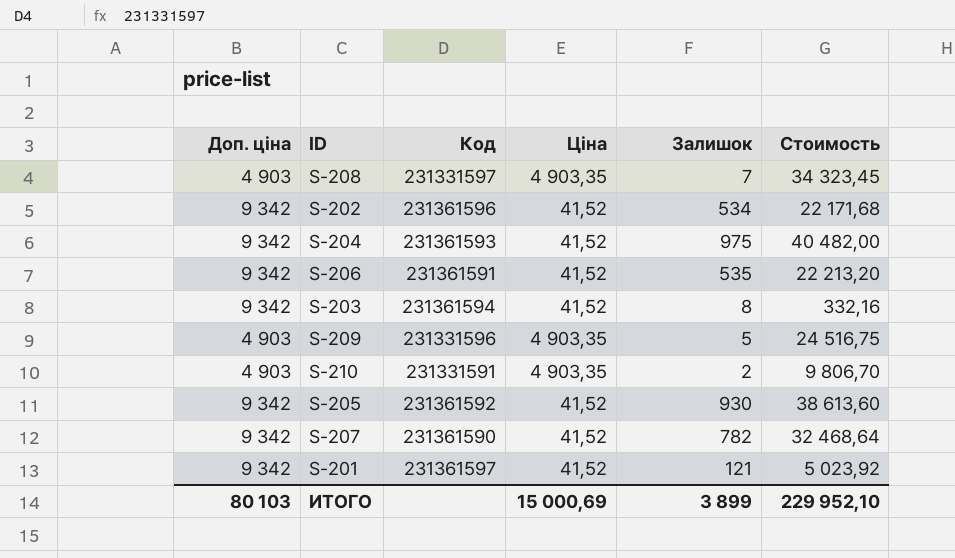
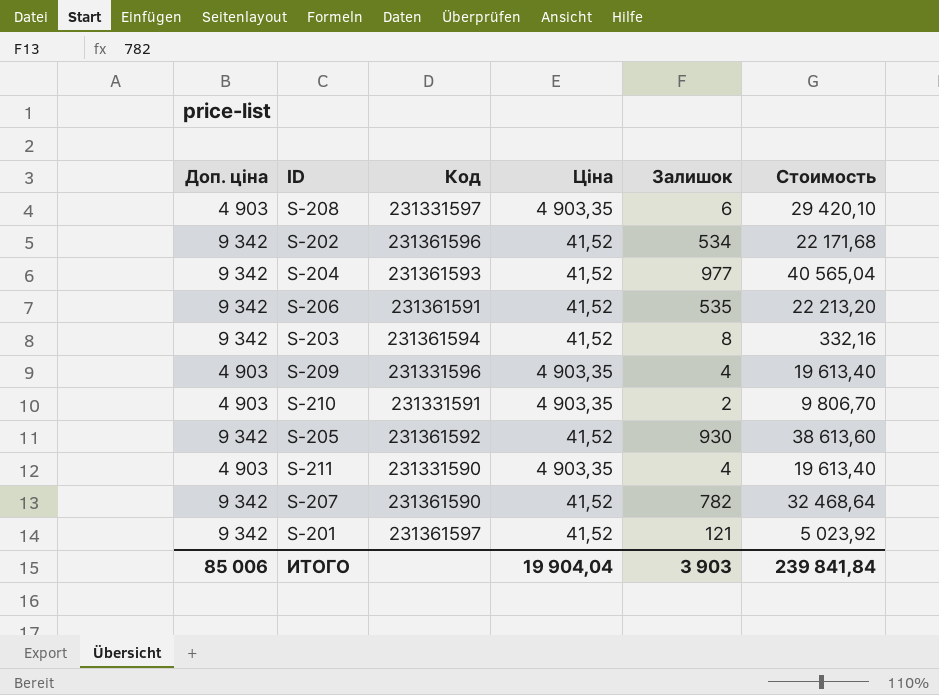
S-208 | Залишок: 7 -> 6
S-208 | Стоимость: 34 323,45 -> 29 420,10
S-204 | Залишок: 975 -> 977
S-204 | Стоимость: 40 482,00 -> 40 565,04
S-209 | Залишок: 5 -> 4
S-209 | Стоимость: 24 516,75 -> 19 613,40
row S-211: none -> 4 903 | 231331590 | 4 903,35 | 4 | 19 613,40
ИТОГО | Доп. ціна: 80 103 -> 85 006
ИТОГО | Ціна: 15 000,69 -> 19 904,04
ИТОГО | Залишок: 3 899 -> 3 903
ИТОГО | Стоимость: 229 952,10 -> 239 841,84

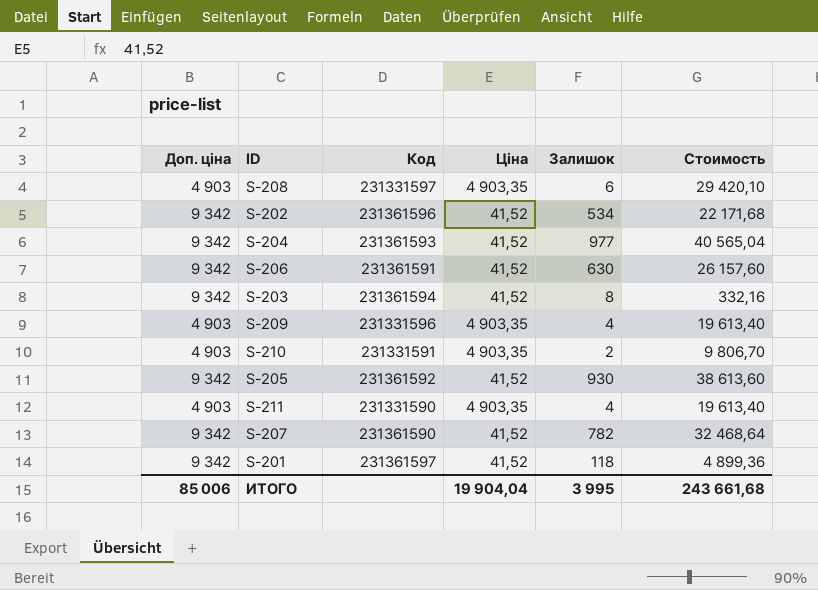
S-206 | Залишок: 535 -> 630
S-206 | Стоимость: 22 213,20 -> 26 157,60
S-201 | Залишок: 121 -> 118
S-201 | Стоимость: 5 023,92 -> 4 899,36
ИТОГО | Залишок: 3 903 -> 3 995
ИТОГО | Стоимость: 239 841,84 -> 243 661,68

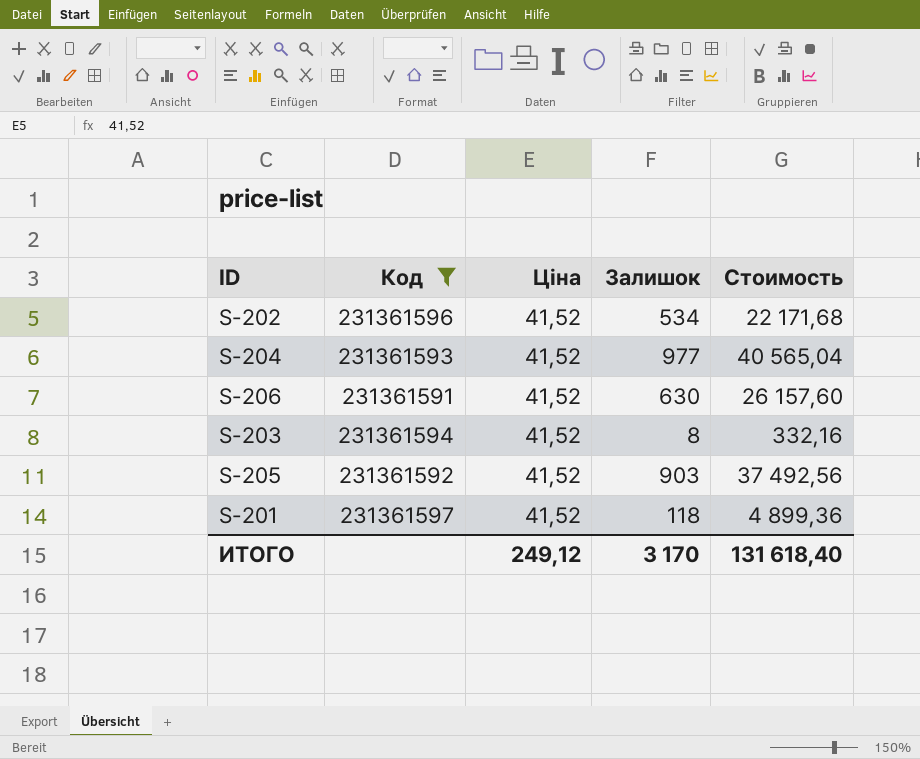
filter: none -> Код >= 231361591
column Доп. ціна | position: 1 -> none
S-205 | Залишок: 930 -> 903
S-205 | Стоимость: 38 613,60 -> 37 492,56
ИТОГО | Ціна: 19 904,04 -> 249,12
ИТОГО | Залишок: 3 995 -> 3 170
ИТОГО | Стоимость: 243 661,68 -> 131 618,40

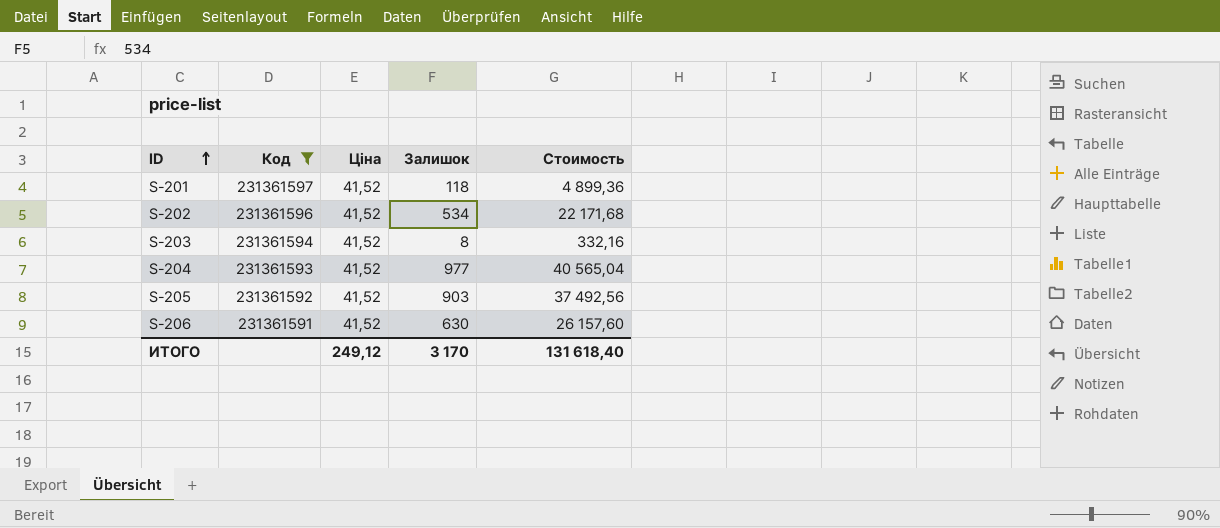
row order: none -> ID ascending

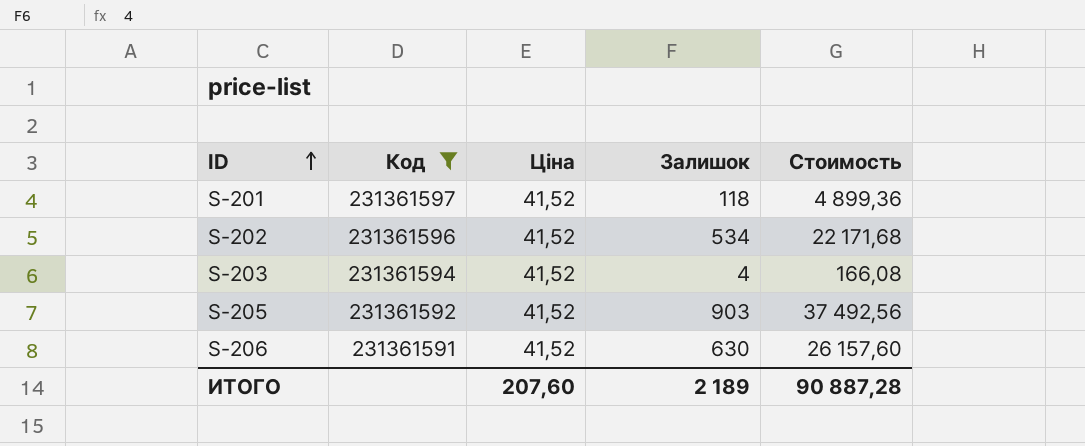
row S-204: 231361593 | 41,52 | 977 | 40 565,04 -> none
S-203 | Залишок: 8 -> 4
S-203 | Стоимость: 332,16 -> 166,08
ИТОГО | Ціна: 249,12 -> 207,60
ИТОГО | Залишок: 3 170 -> 2 189
ИТОГО | Стоимость: 131 618,40 -> 90 887,28

